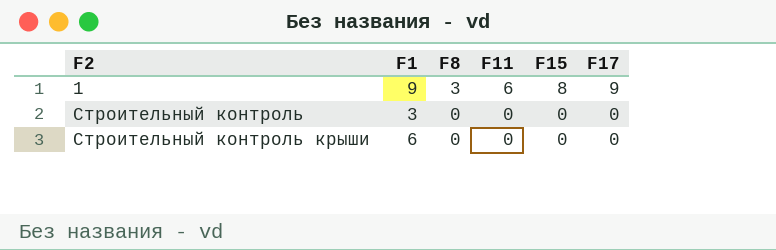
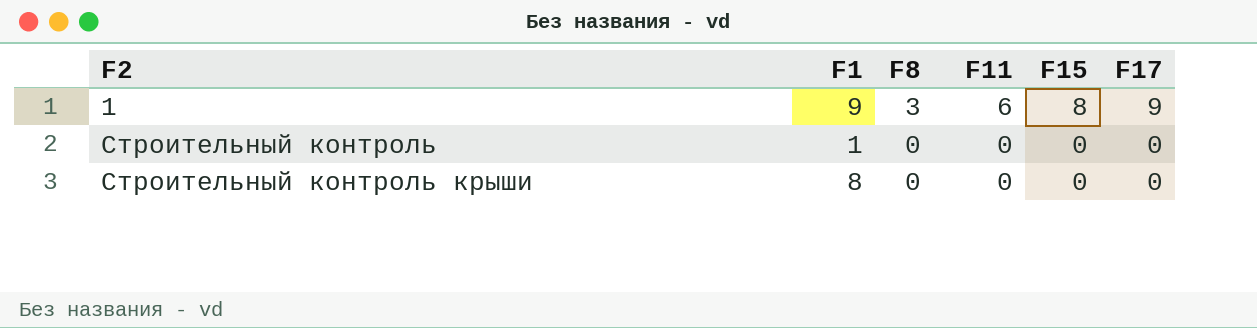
Строительный контроль | F1: 3 -> 1
Строительный контроль крыши | F1: 6 -> 8

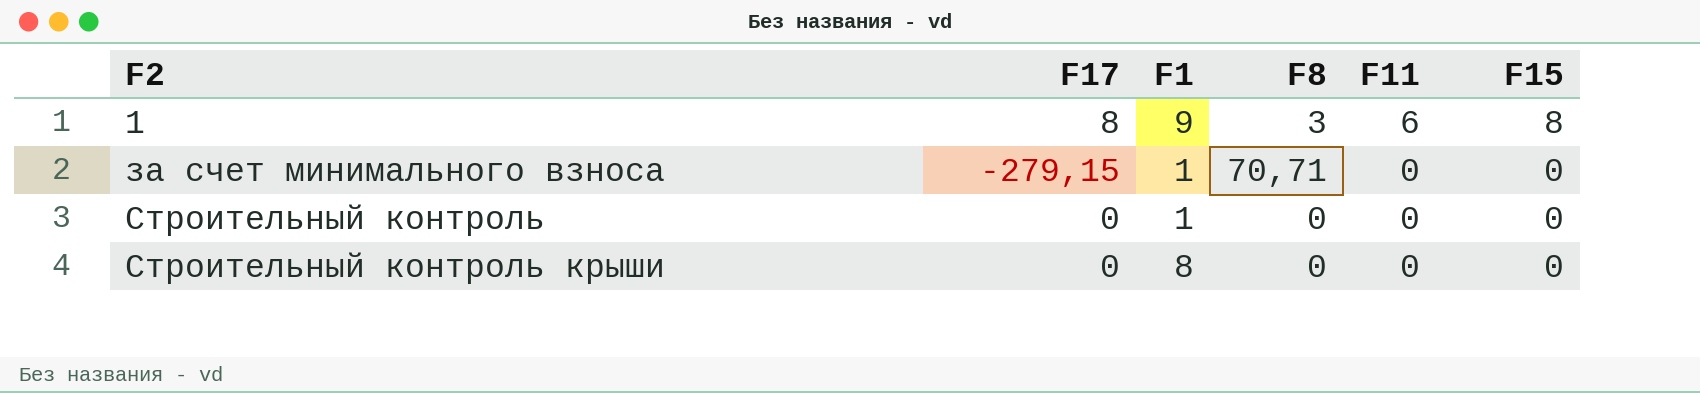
column F17 | position: 6 -> 2
1 | F17: 9 -> 8
row за счет минимального взноса: none -> -279,15 | 1 | 70,71 | 0 | 0

